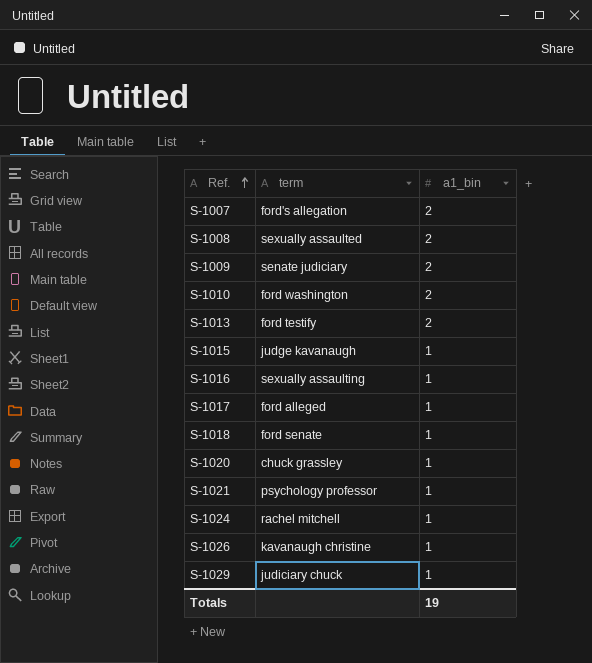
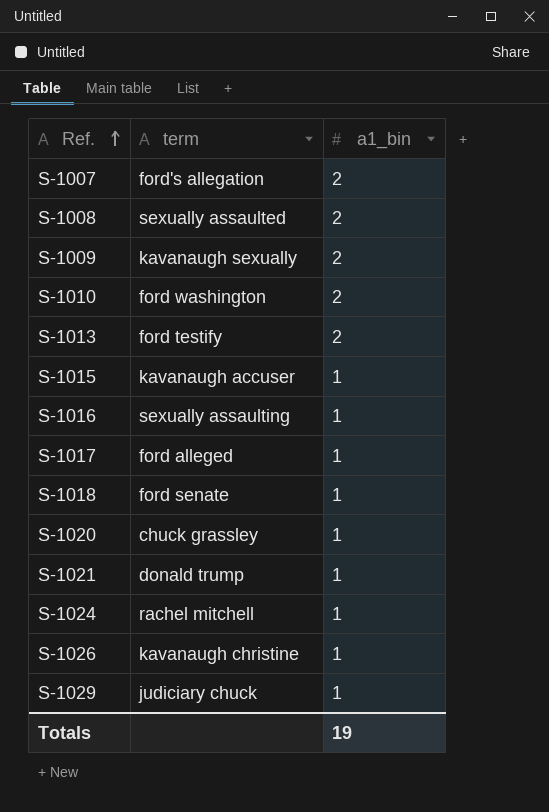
S-1009 | term: senate judiciary -> kavanaugh sexually
S-1015 | term: judge kavanaugh -> kavanaugh accuser
S-1021 | term: psychology professor -> donald trump

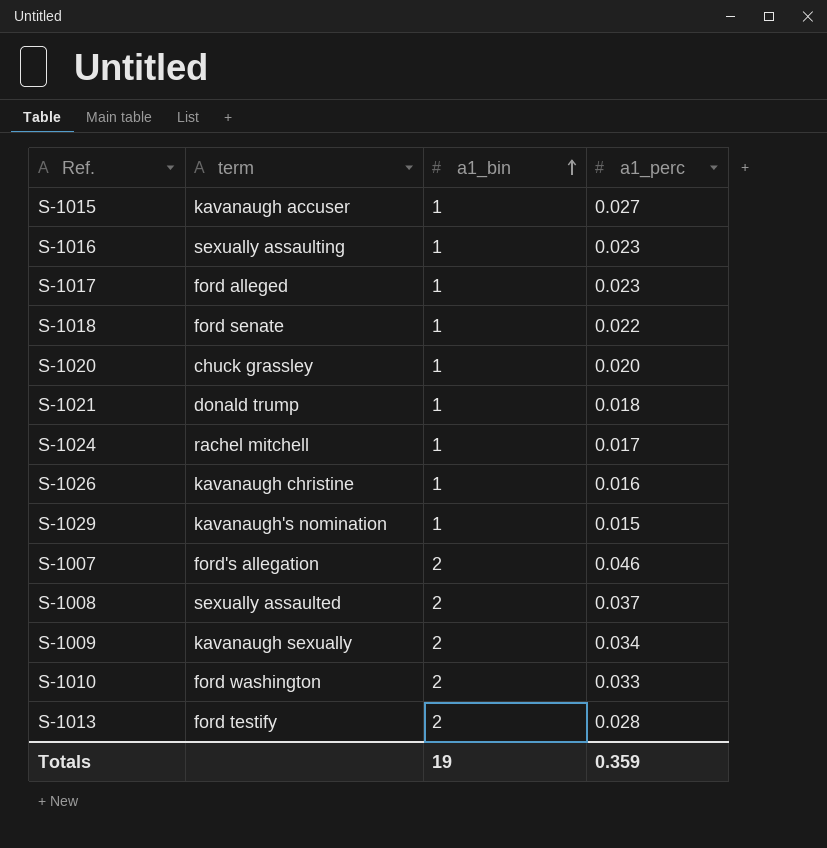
row order: Ref. ascending -> a1_bin ascending
column a1_perc | position: none -> 4
S-1029 | term: judiciary chuck -> kavanaugh's nomination

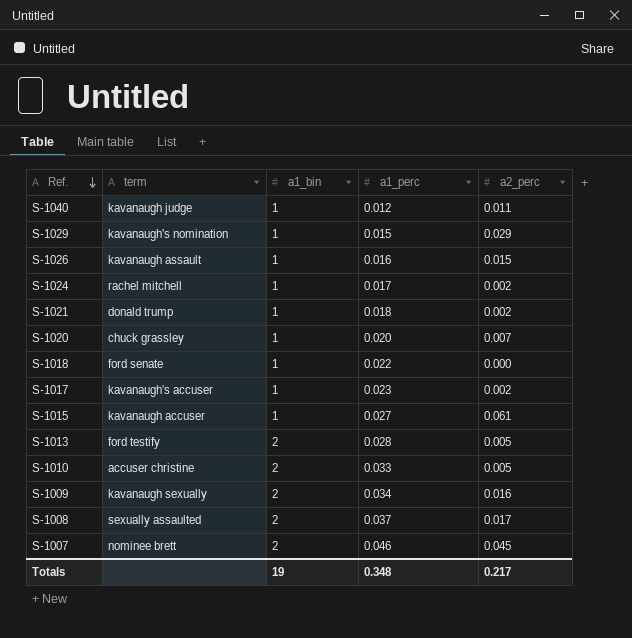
row order: a1_bin ascending -> Ref. descending
column a2_perc | position: none -> 5
row S-1016: sexually assaulting | 1 | 0.023 -> none
row S-1040: none -> kavanaugh judge | 1 | 0.012 | 0.011
S-1026 | term: kavanaugh christine -> kavanaugh assault
S-1017 | term: ford alleged -> kavanaugh's accuser
S-1010 | term: ford washington -> accuser christine
S-1007 | term: ford's allegation -> nominee brett
Totals | a1_perc: 0.359 -> 0.348

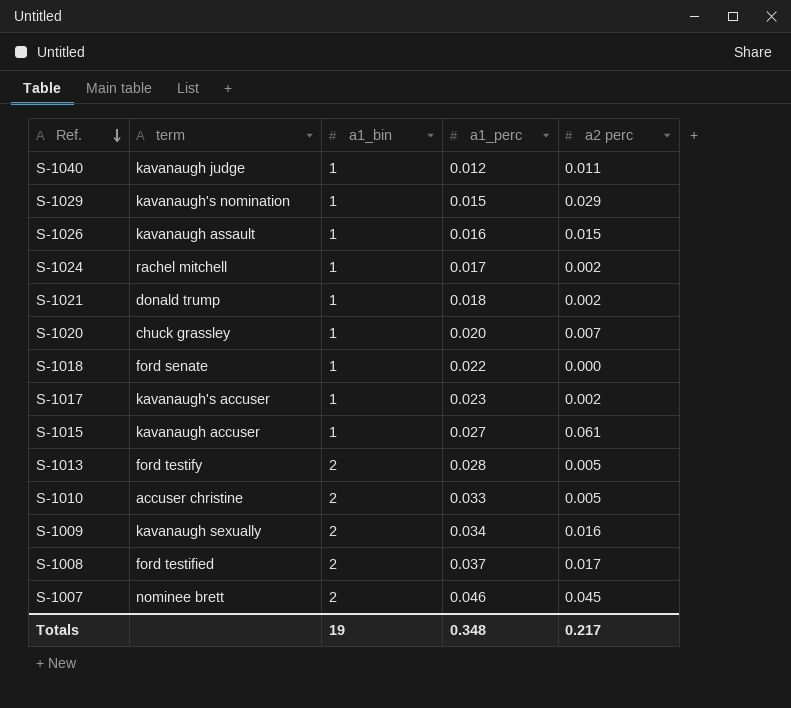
column name: a2_perc -> a2 perc
S-1008 | term: sexually assaulted -> ford testified

